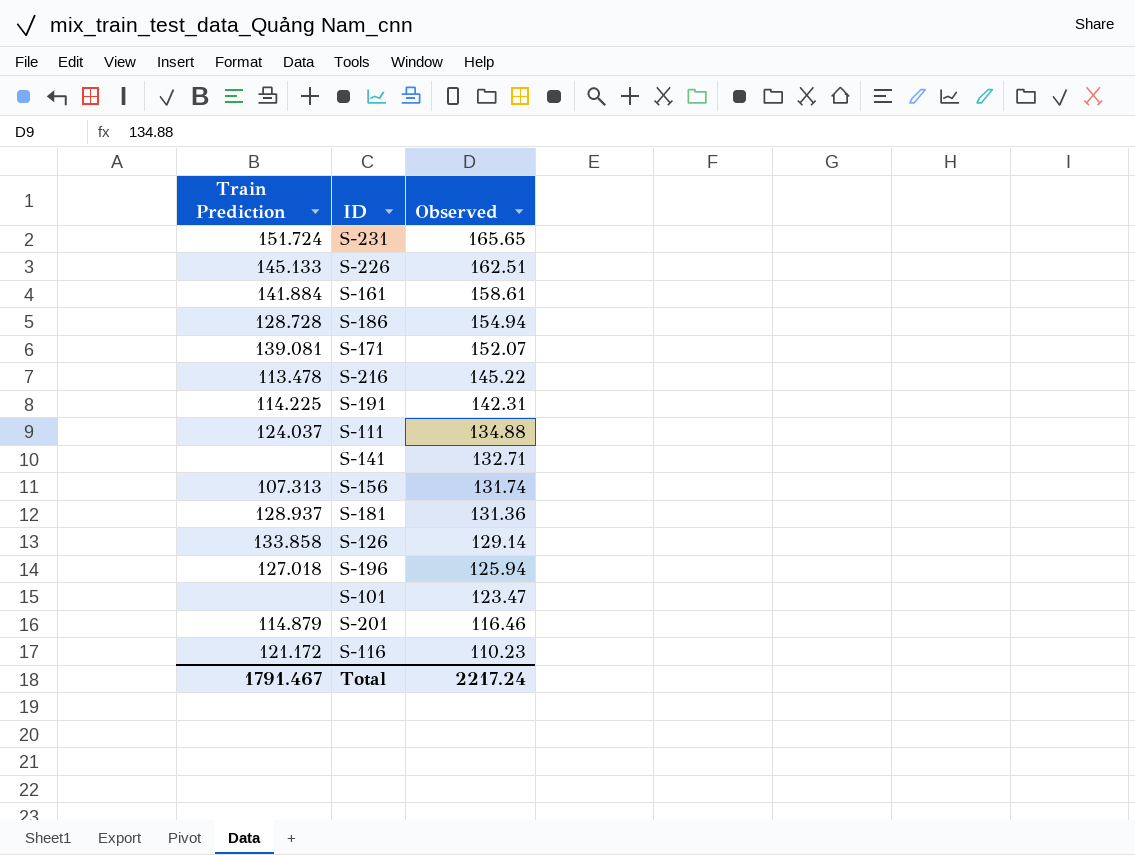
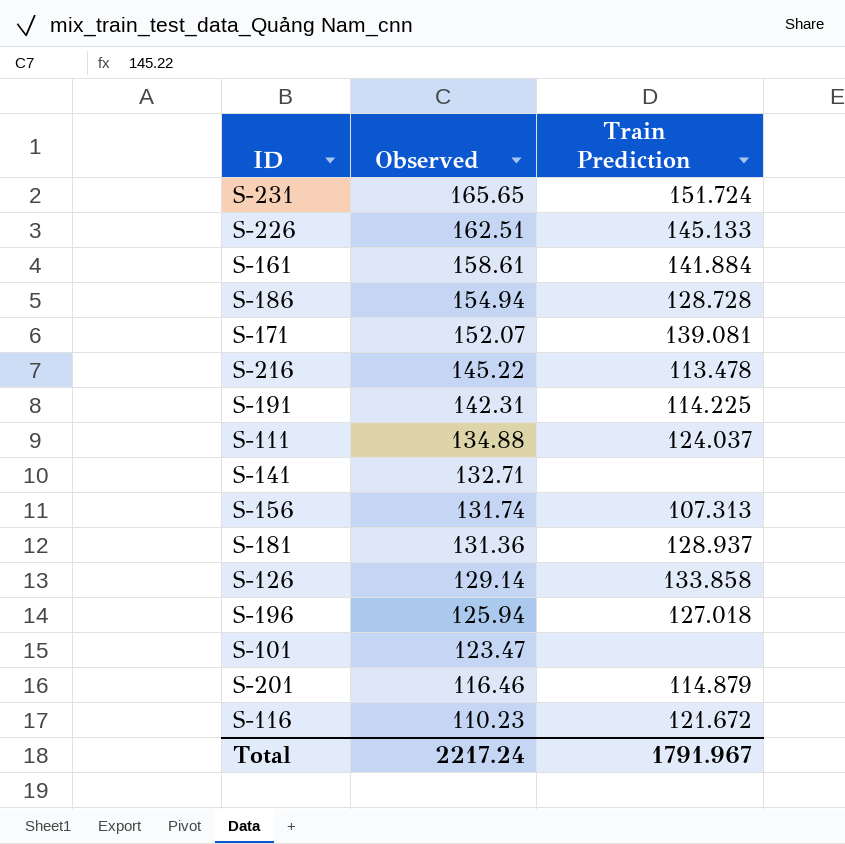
column Train Prediction | position: 1 -> 3
S-116 | Train Prediction: 121.172 -> 121.672
Total | Train Prediction: 1791.467 -> 1791.967

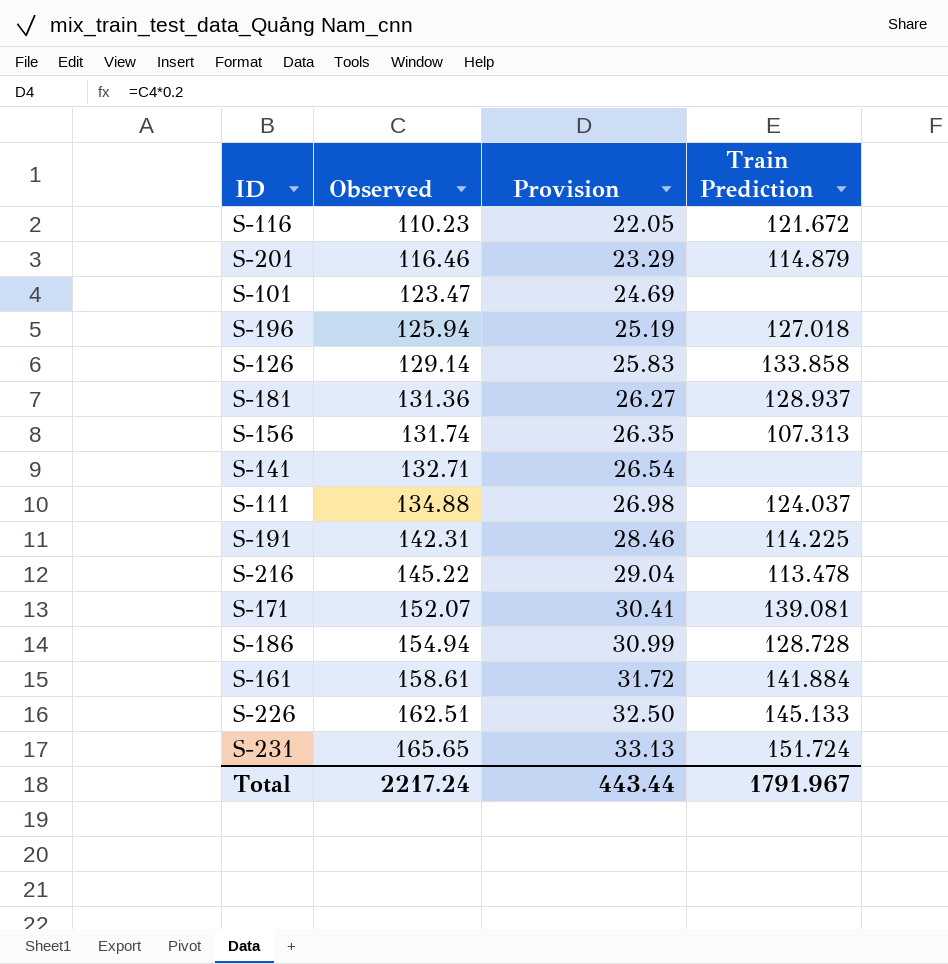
row order: Observed descending -> Observed ascending
column Provision | formula: none -> [Observed] * 0.2

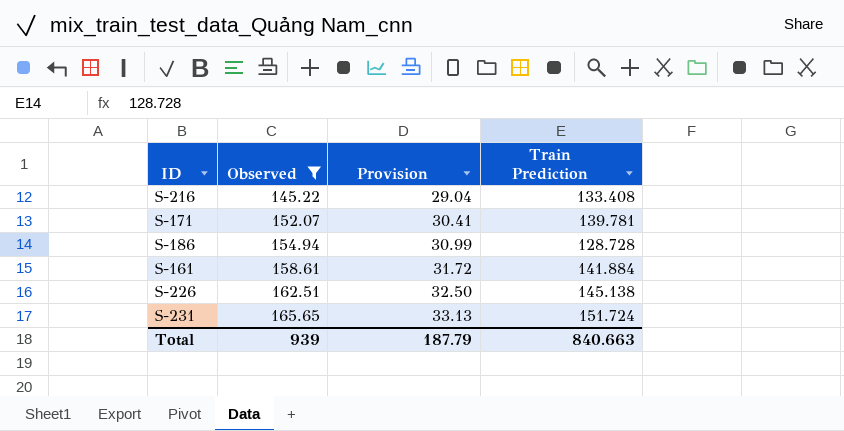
filter: none -> Observed >= 145.22
S-216 | Train Prediction: 113.478 -> 133.408
S-171 | Train Prediction: 139.081 -> 139.781
S-226 | Train Prediction: 145.133 -> 145.138
Total | Observed: 2217.24 -> 939
Total | Provision: 443.44 -> 187.79
Total | Train Prediction: 1791.967 -> 840.663

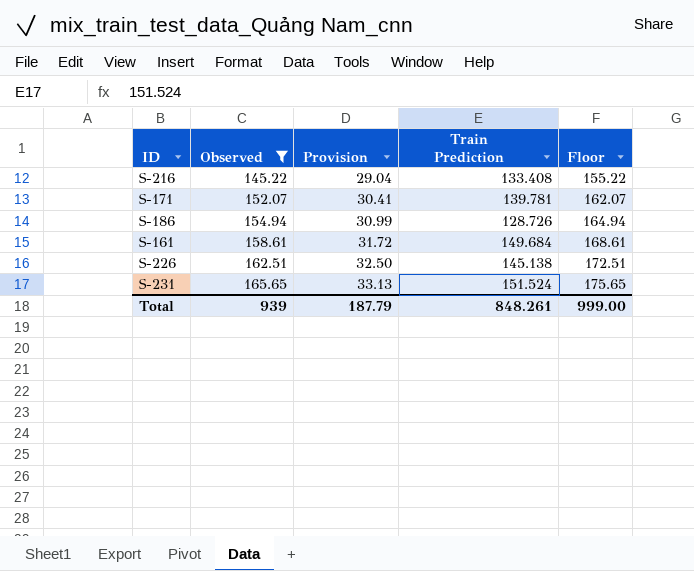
column Floor | formula: none -> [Observed] + 10
S-186 | Train Prediction: 128.728 -> 128.726
S-161 | Train Prediction: 141.884 -> 149.684
S-231 | Train Prediction: 151.724 -> 151.524
Total | Train Prediction: 840.663 -> 848.261

